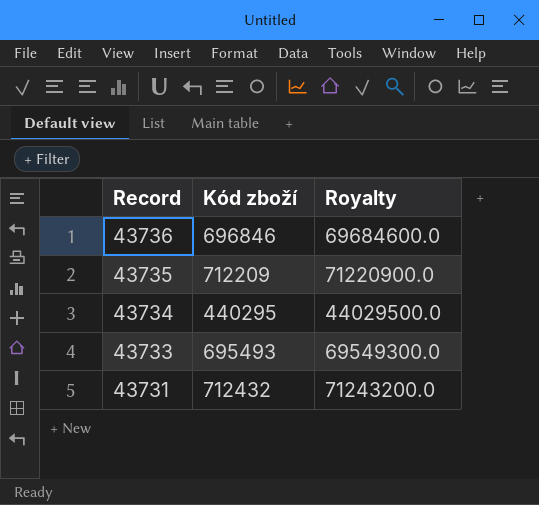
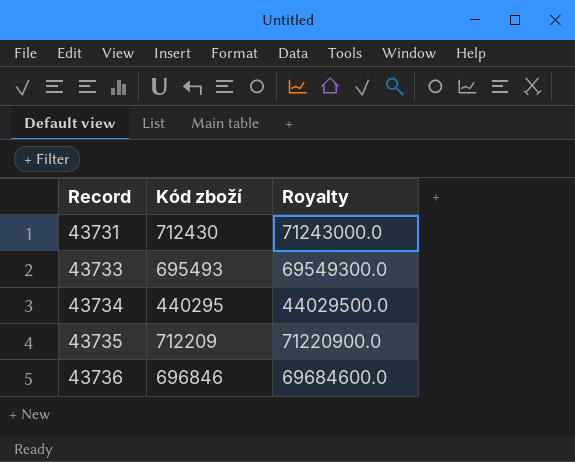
row order: Record descending -> Record ascending
43731 | Kód zboží: 712432 -> 712430
43731 | Royalty: 71243200.0 -> 71243000.0

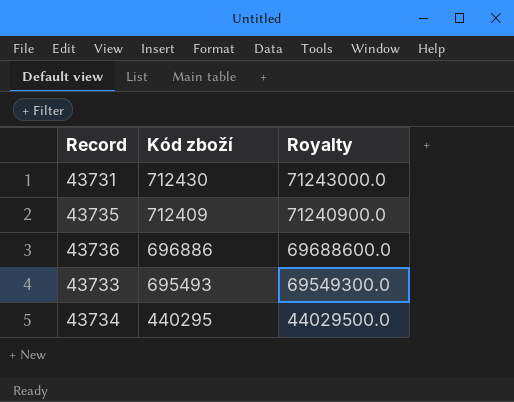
row order: Record ascending -> Kód zboží descending
43735 | Kód zboží: 712209 -> 712409
43735 | Royalty: 71220900.0 -> 71240900.0
43736 | Kód zboží: 696846 -> 696886
43736 | Royalty: 69684600.0 -> 69688600.0

